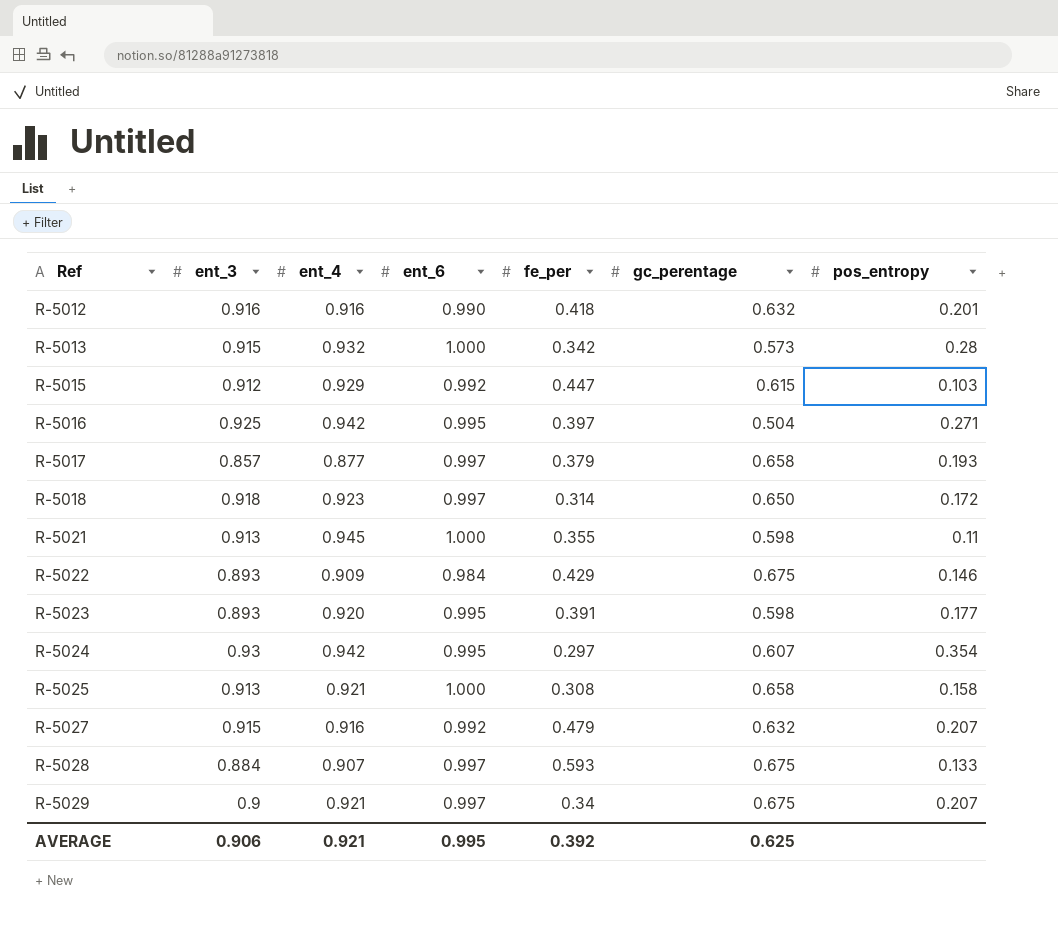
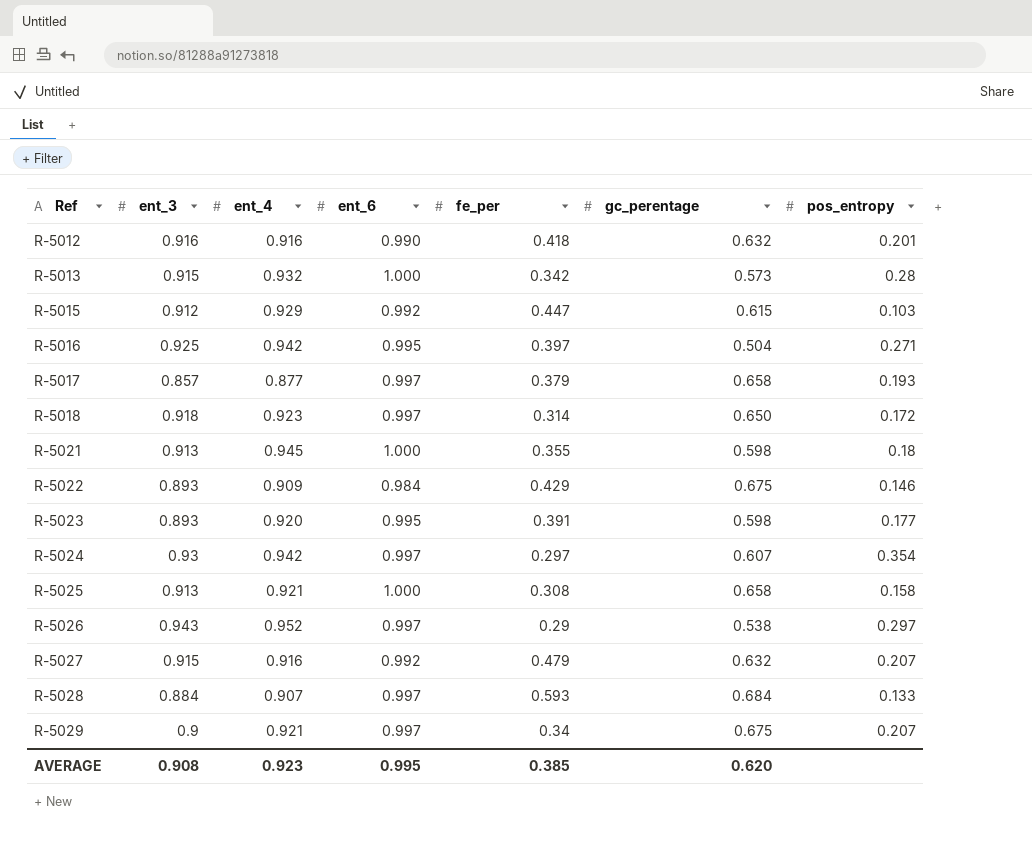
R-5021 | pos_entropy: 0.11 -> 0.18
R-5024 | ent_6: 0.995 -> 0.997
row R-5026: none -> 0.943 | 0.952 | 0.997 | 0.29 | 0.538 | 0.297
R-5028 | gc_perentage: 0.675 -> 0.684
AVERAGE | ent_3: 0.906 -> 0.908
AVERAGE | ent_4: 0.921 -> 0.923
AVERAGE | fe_per: 0.392 -> 0.385
AVERAGE | gc_perentage: 0.625 -> 0.620

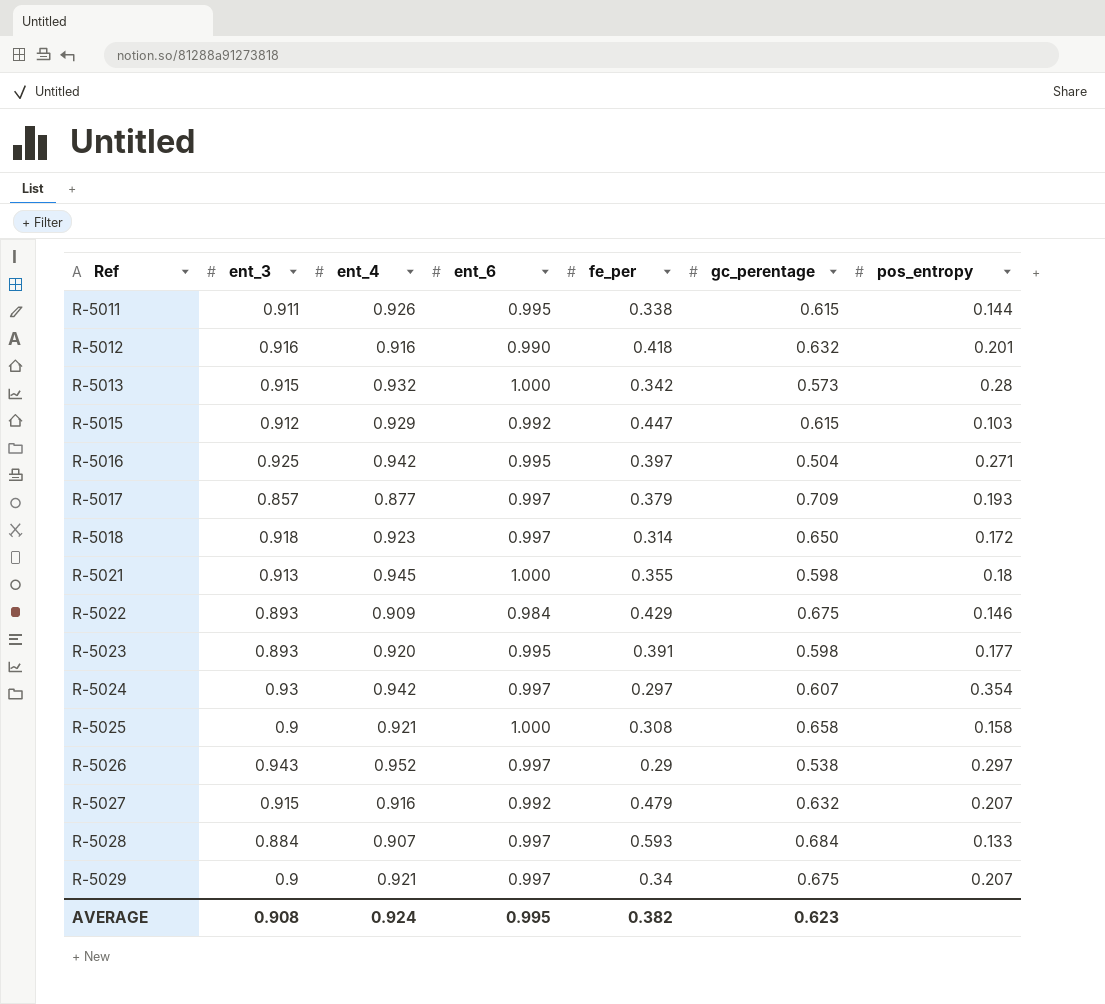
row R-5011: none -> 0.911 | 0.926 | 0.995 | 0.338 | 0.615 | 0.144
R-5017 | gc_perentage: 0.658 -> 0.709
R-5025 | ent_3: 0.913 -> 0.9
AVERAGE | ent_4: 0.923 -> 0.924
AVERAGE | fe_per: 0.385 -> 0.382
AVERAGE | gc_perentage: 0.620 -> 0.623

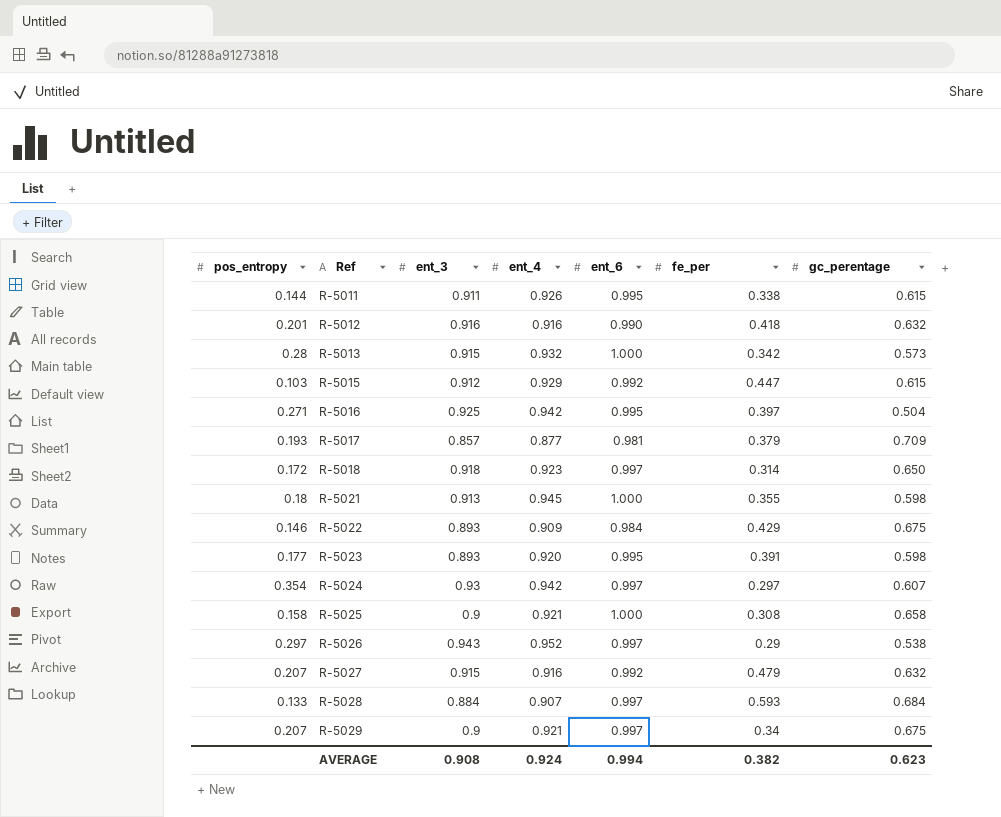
column pos_entropy | position: 7 -> 1
R-5017 | ent_6: 0.997 -> 0.981
AVERAGE | ent_6: 0.995 -> 0.994

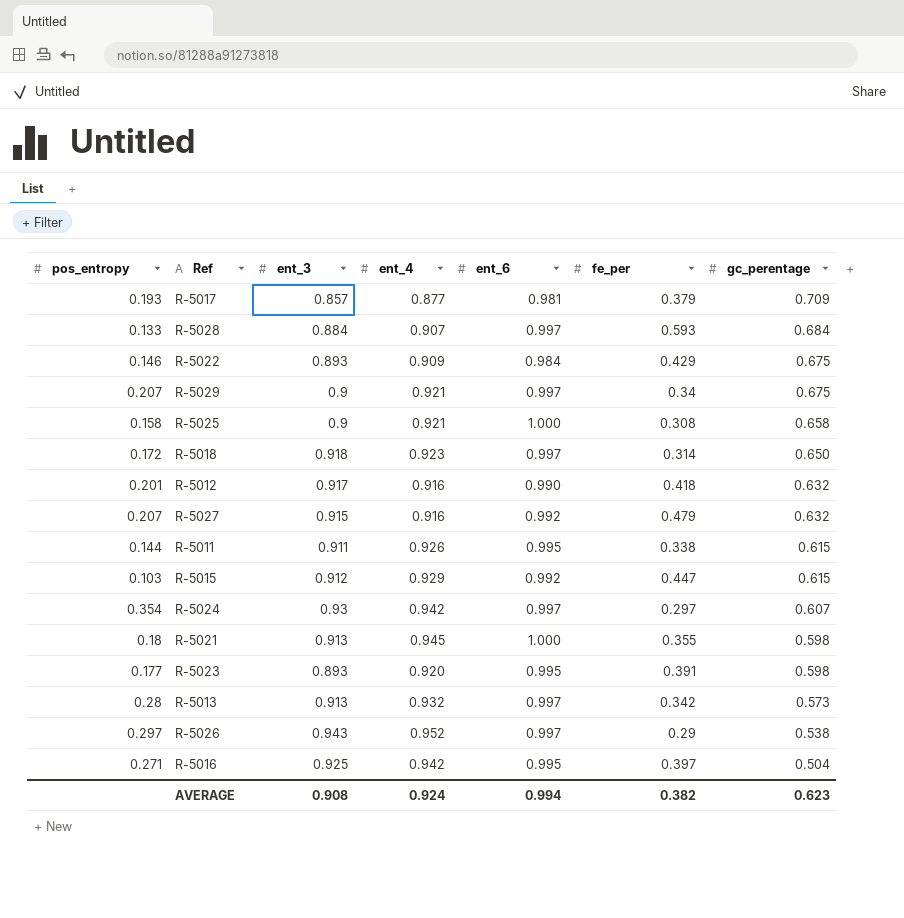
row order: Ref ascending -> gc_perentage descending
R-5012 | ent_3: 0.916 -> 0.917
R-5013 | ent_3: 0.915 -> 0.913
R-5013 | ent_6: 1.000 -> 0.997

